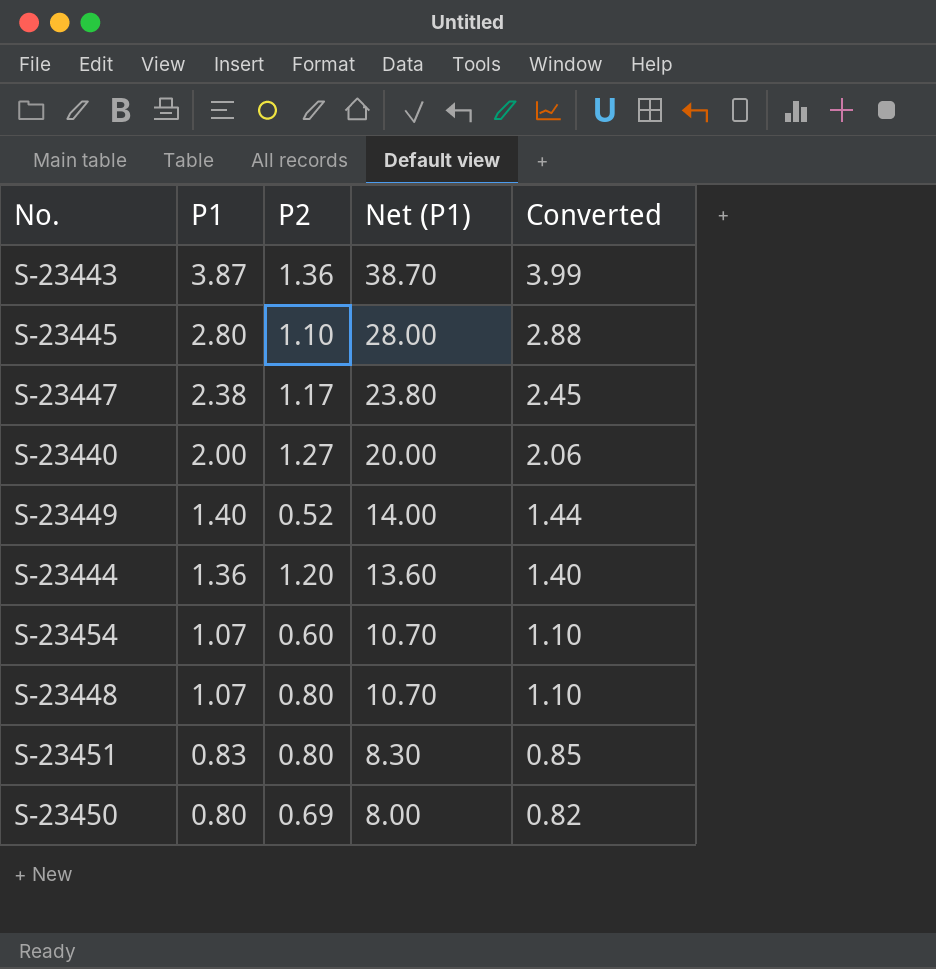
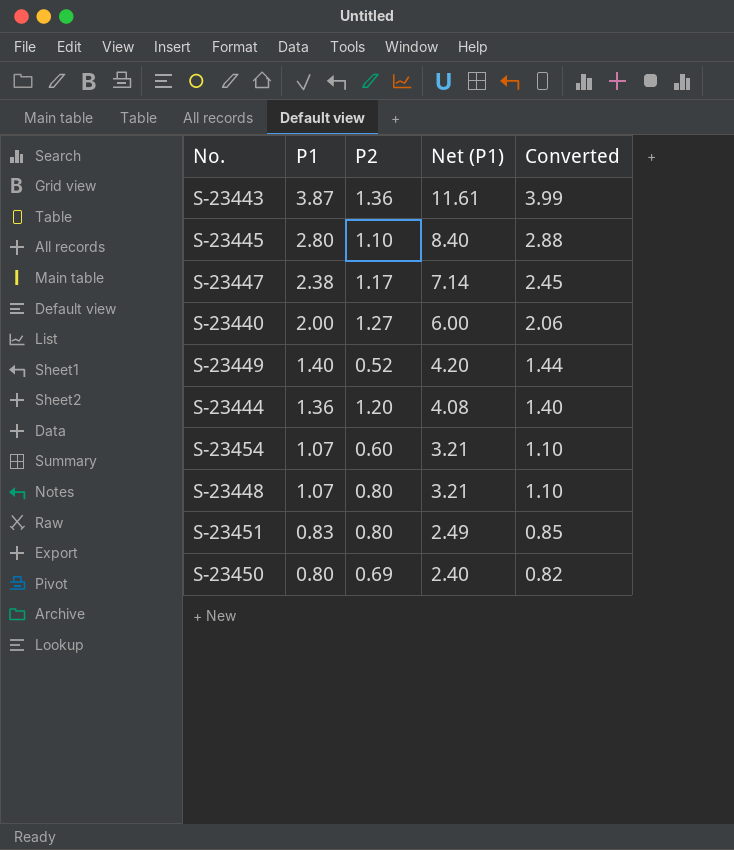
column Net (P1) | formula: [P1] * 10 -> [P1] * 3

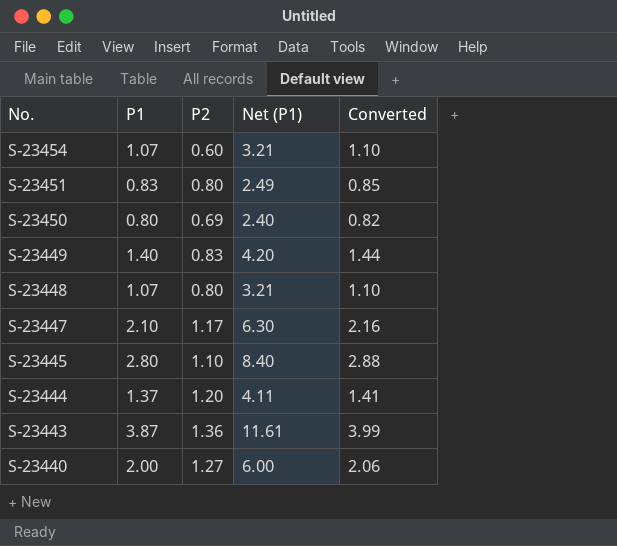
row order: P1 descending -> No. descending
S-23449 | P2: 0.52 -> 0.83
S-23447 | P1: 2.38 -> 2.10
S-23447 | Net (P1): 7.14 -> 6.30
S-23447 | Converted: 2.45 -> 2.16
S-23444 | P1: 1.36 -> 1.37
S-23444 | Net (P1): 4.08 -> 4.11
S-23444 | Converted: 1.40 -> 1.41

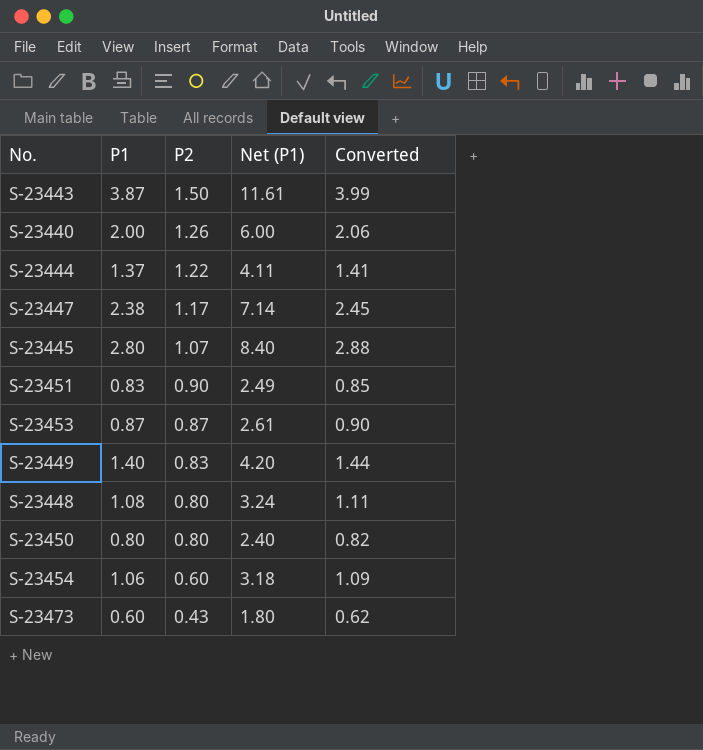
row order: No. descending -> P2 descending
S-23443 | P2: 1.36 -> 1.50
S-23440 | P2: 1.27 -> 1.26
S-23444 | P2: 1.20 -> 1.22
S-23447 | P1: 2.10 -> 2.38
S-23447 | Net (P1): 6.30 -> 7.14
S-23447 | Converted: 2.16 -> 2.45
S-23445 | P2: 1.10 -> 1.07
S-23451 | P2: 0.80 -> 0.90
row S-23453: none -> 0.87 | 0.87 | 2.61 | 0.90
S-23448 | P1: 1.07 -> 1.08
S-23448 | Net (P1): 3.21 -> 3.24
S-23448 | Converted: 1.10 -> 1.11
S-23450 | P2: 0.69 -> 0.80
S-23454 | P1: 1.07 -> 1.06
S-23454 | Net (P1): 3.21 -> 3.18
S-23454 | Converted: 1.10 -> 1.09
row S-23473: none -> 0.60 | 0.43 | 1.80 | 0.62

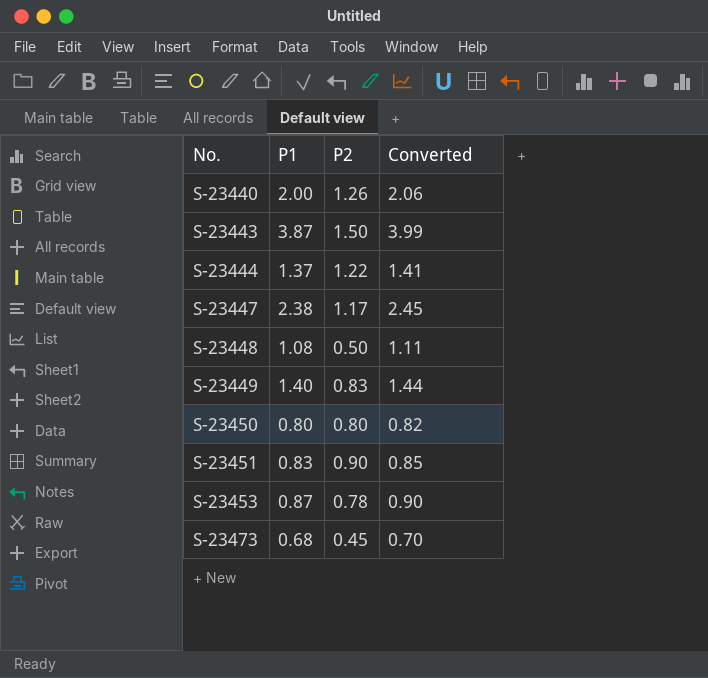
row order: P2 descending -> No. ascending
column Net (P1) | formula: [P1] * 3 -> none
row S-23445: 2.80 | 1.07 | 8.40 | 2.88 -> none
row S-23454: 1.06 | 0.60 | 3.18 | 1.09 -> none
S-23448 | P2: 0.80 -> 0.50
S-23453 | P2: 0.87 -> 0.78
S-23473 | P1: 0.60 -> 0.68
S-23473 | P2: 0.43 -> 0.45
S-23473 | Converted: 0.62 -> 0.70

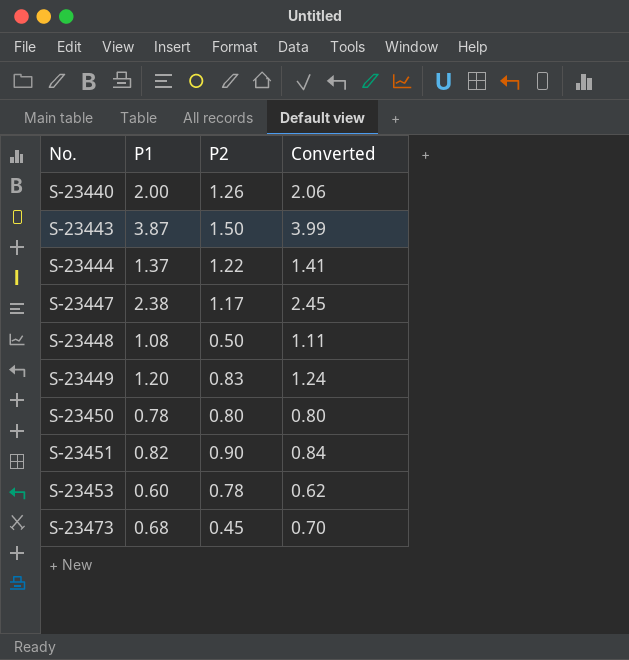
S-23449 | P1: 1.40 -> 1.20
S-23449 | Converted: 1.44 -> 1.24
S-23450 | P1: 0.80 -> 0.78
S-23450 | Converted: 0.82 -> 0.80
S-23451 | P1: 0.83 -> 0.82
S-23451 | Converted: 0.85 -> 0.84
S-23453 | P1: 0.87 -> 0.60
S-23453 | Converted: 0.90 -> 0.62

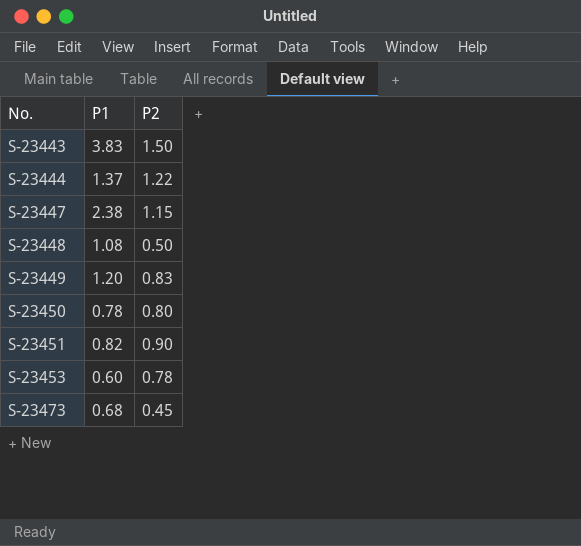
column Converted | formula: [P1] * 1.03 -> none
row S-23440: 2.00 | 1.26 | 2.06 -> none
S-23443 | P1: 3.87 -> 3.83
S-23447 | P2: 1.17 -> 1.15

